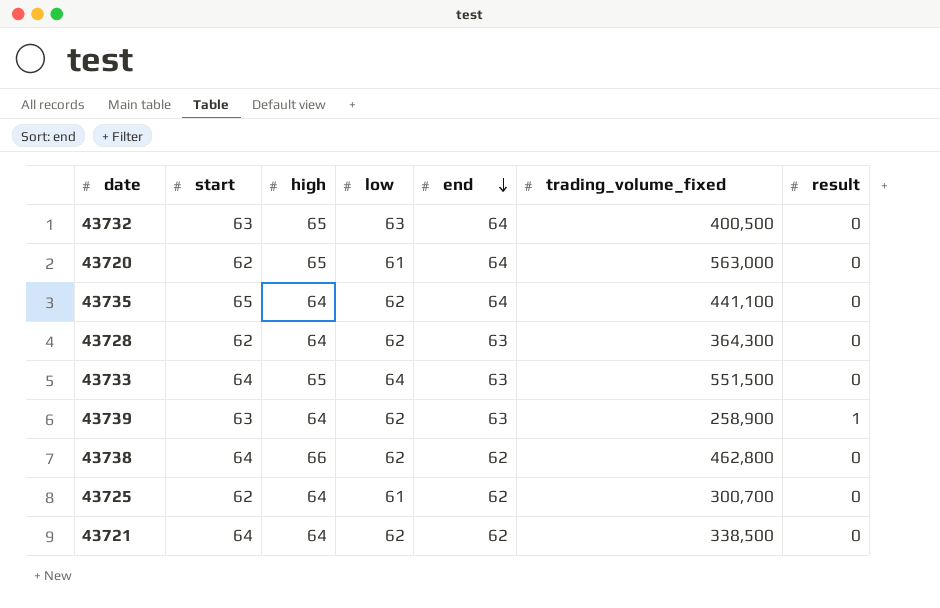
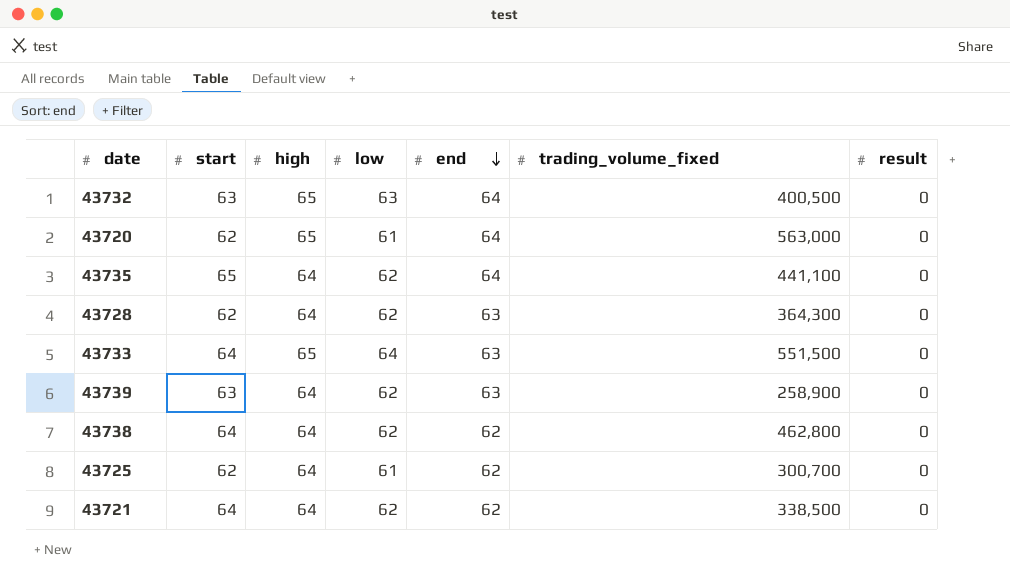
43739 | result: 1 -> 0
43738 | high: 66 -> 64

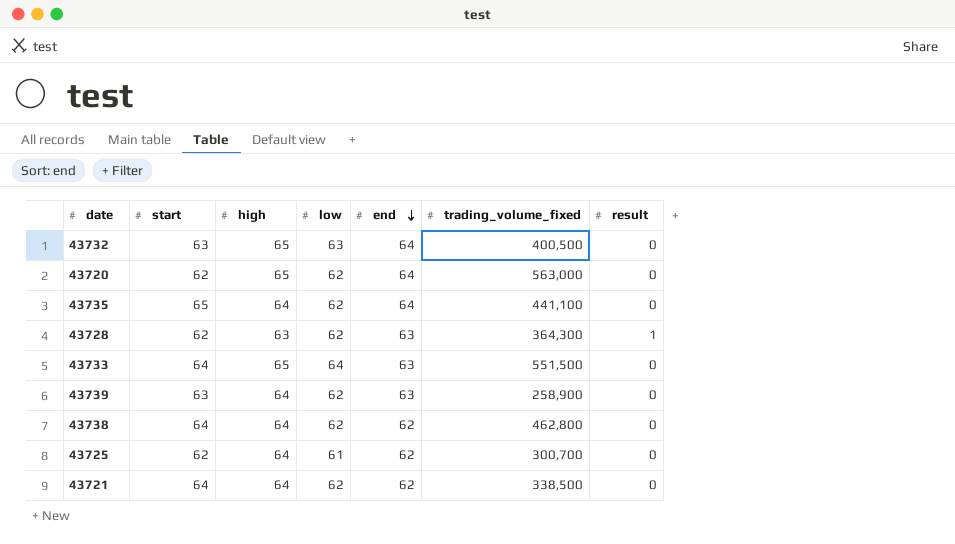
43720 | low: 61 -> 62
43728 | high: 64 -> 63
43728 | result: 0 -> 1

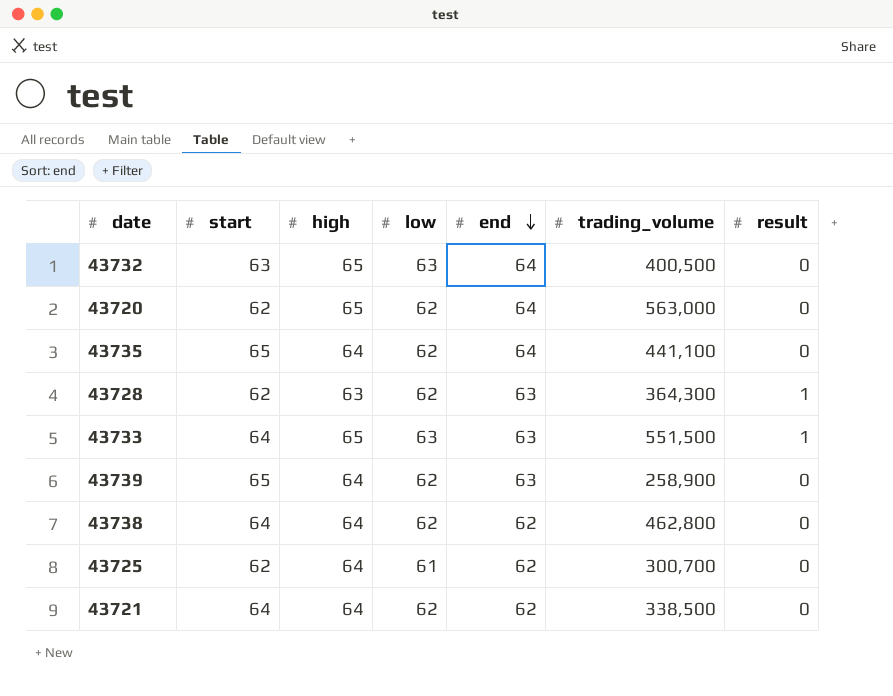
column name: trading_volume_fixed -> trading_volume
43733 | low: 64 -> 63
43733 | result: 0 -> 1
43739 | start: 63 -> 65

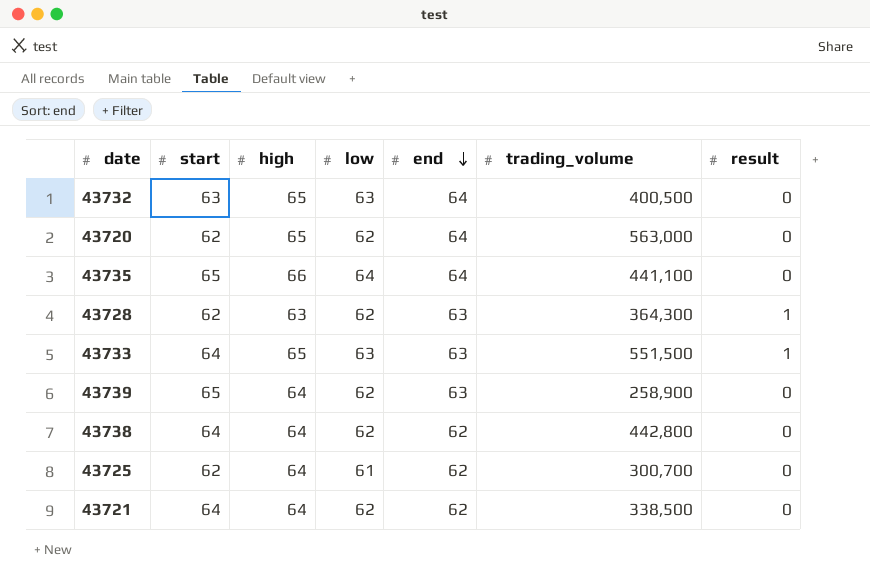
43735 | high: 64 -> 66
43735 | low: 62 -> 64
43738 | trading_volume: 462,800 -> 442,800

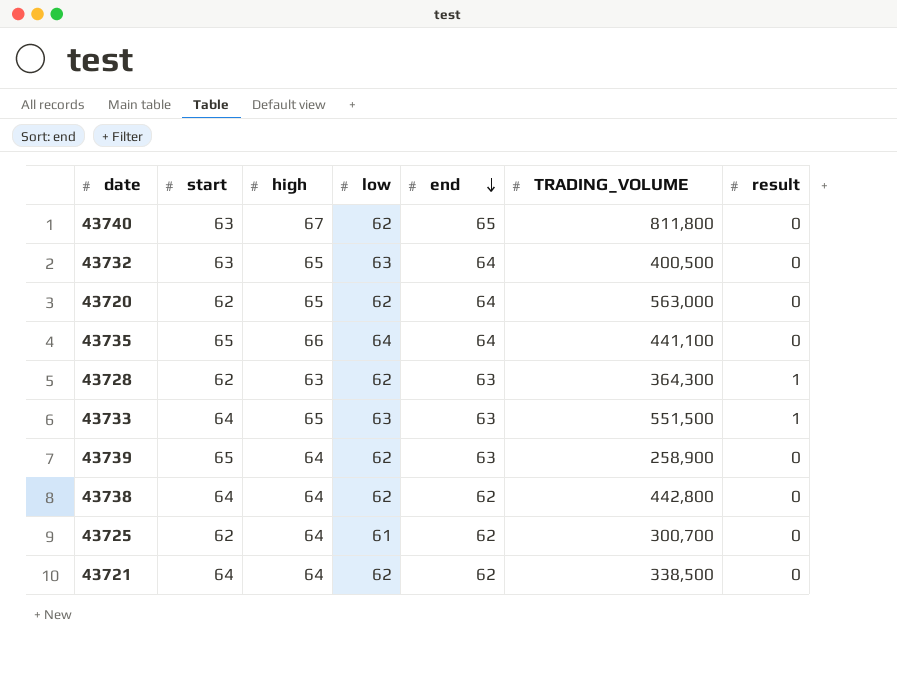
column name: trading_volume -> TRADING_VOLUME
row 43740: none -> 63 | 67 | 62 | 65 | 811,800 | 0

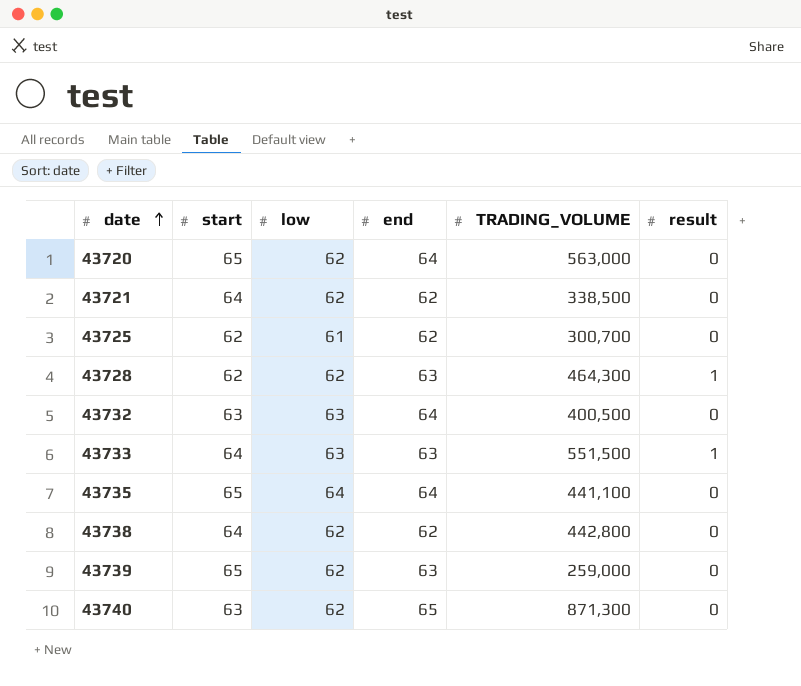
row order: end descending -> date ascending
column high | position: 3 -> none
43720 | start: 62 -> 65
43728 | TRADING_VOLUME: 364,300 -> 464,300
43739 | TRADING_VOLUME: 258,900 -> 259,000
43740 | TRADING_VOLUME: 811,800 -> 871,300

